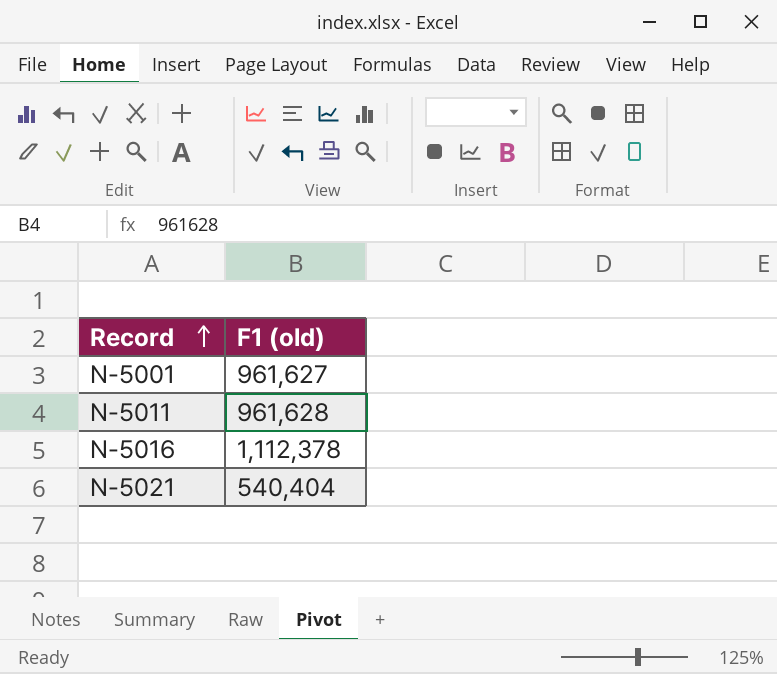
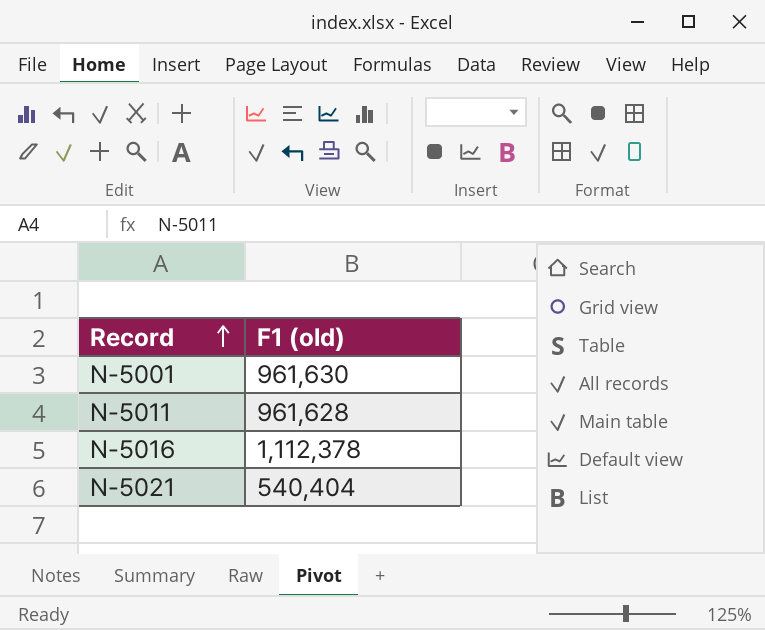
N-5001 | F1 (old): 961,627 -> 961,630

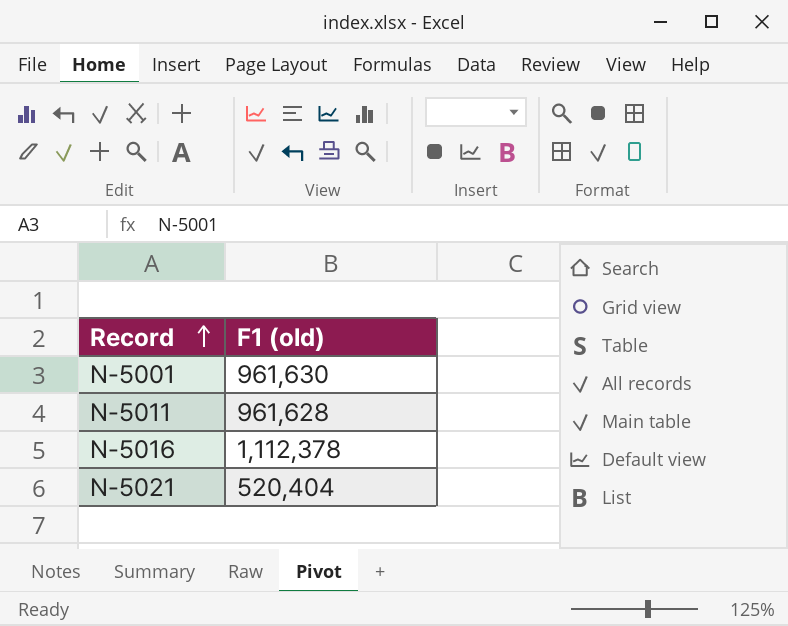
N-5021 | F1 (old): 540,404 -> 520,404

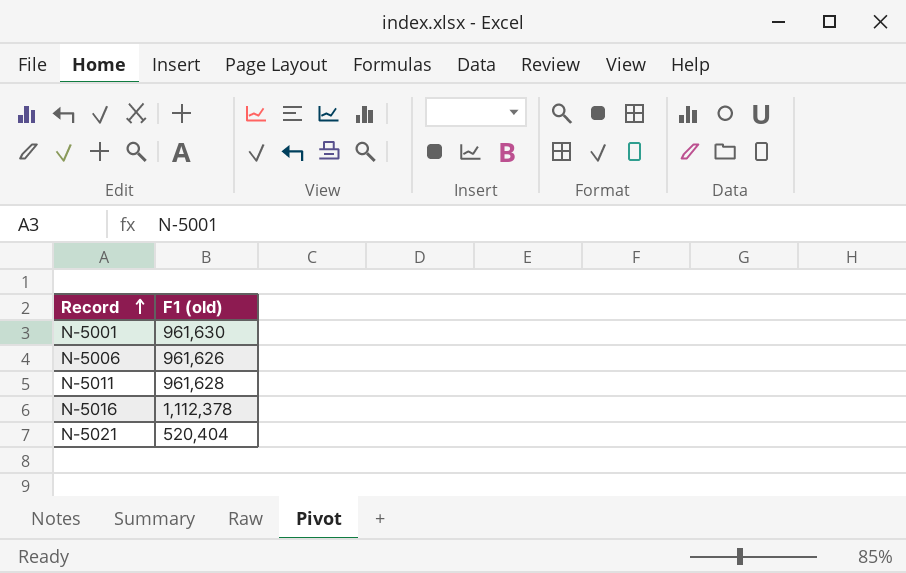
row N-5006: none -> 961,626

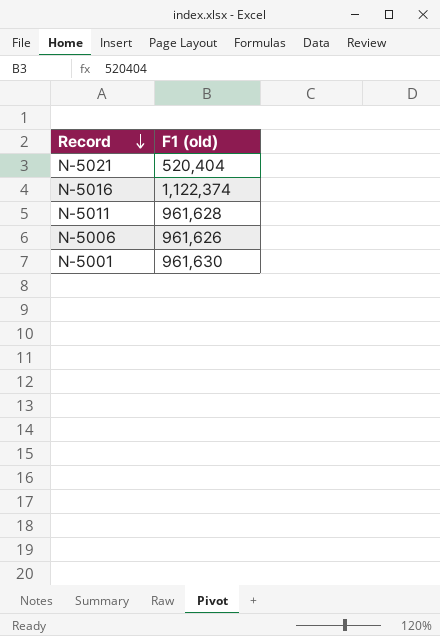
row order: Record ascending -> Record descending
N-5016 | F1 (old): 1,112,378 -> 1,122,374

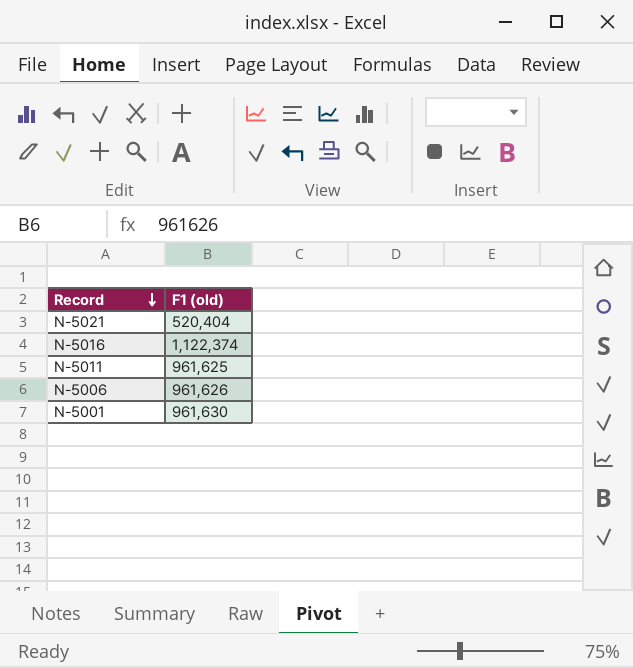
N-5011 | F1 (old): 961,628 -> 961,625

